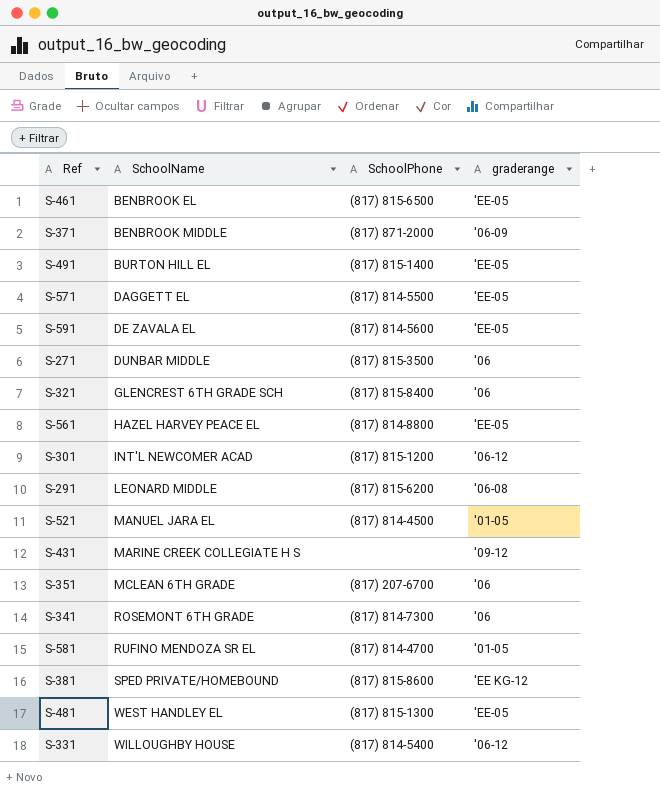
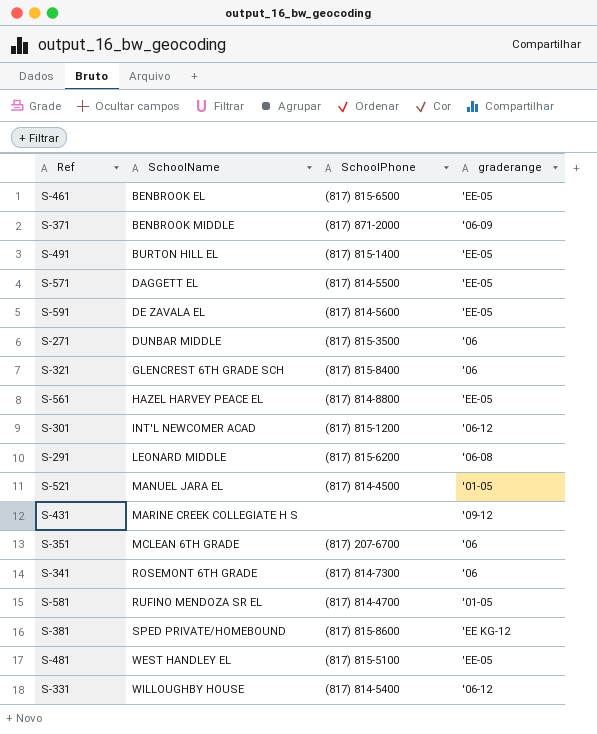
S-481 | SchoolPhone: (817) 815-1300 -> (817) 815-5100

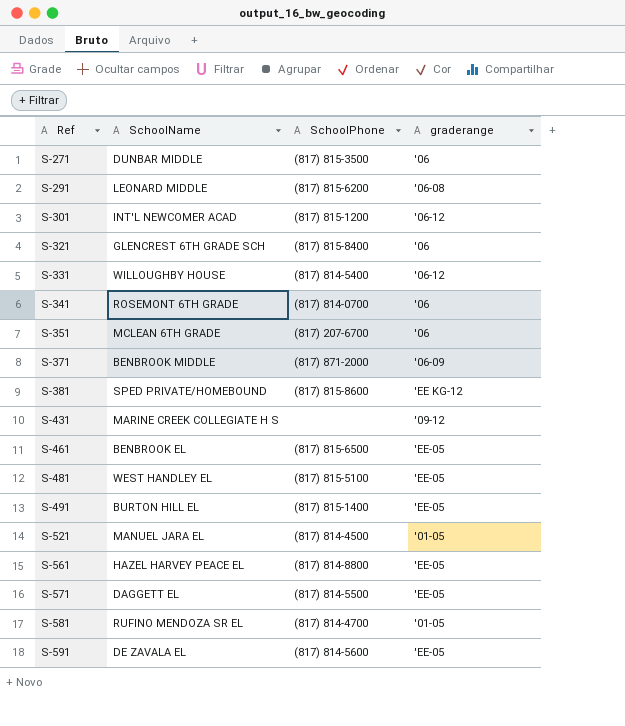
row order: SchoolName ascending -> Ref ascending
S-341 | SchoolPhone: (817) 814-7300 -> (817) 814-0700

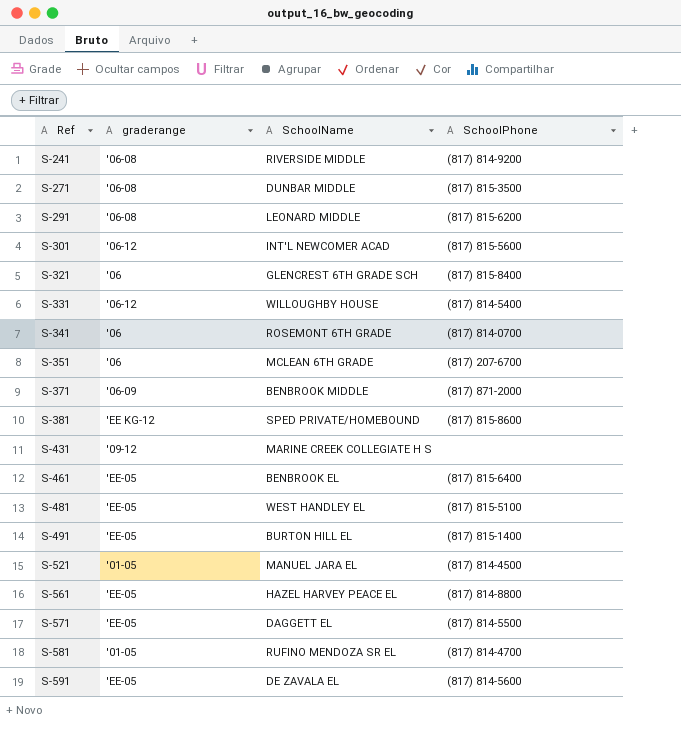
column graderange | position: 4 -> 2
row S-241: none -> '06-08 | RIVERSIDE MIDDLE | (817) 814-9200
S-271 | graderange: '06 -> '06-08
S-301 | SchoolPhone: (817) 815-1200 -> (817) 815-5600
S-461 | SchoolPhone: (817) 815-6500 -> (817) 815-6400

